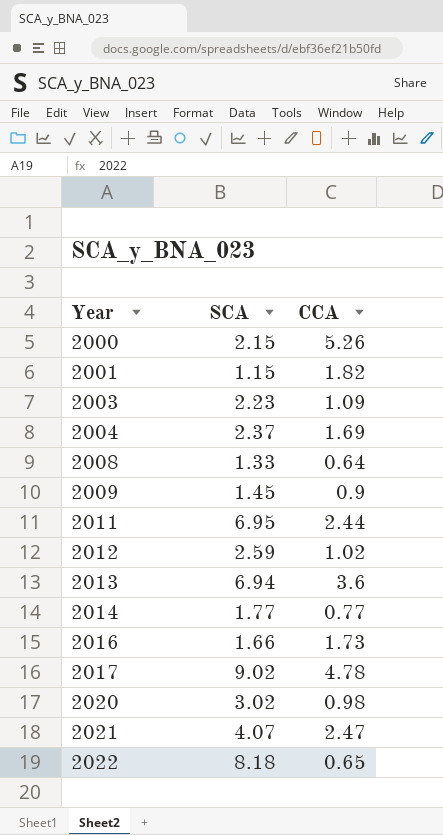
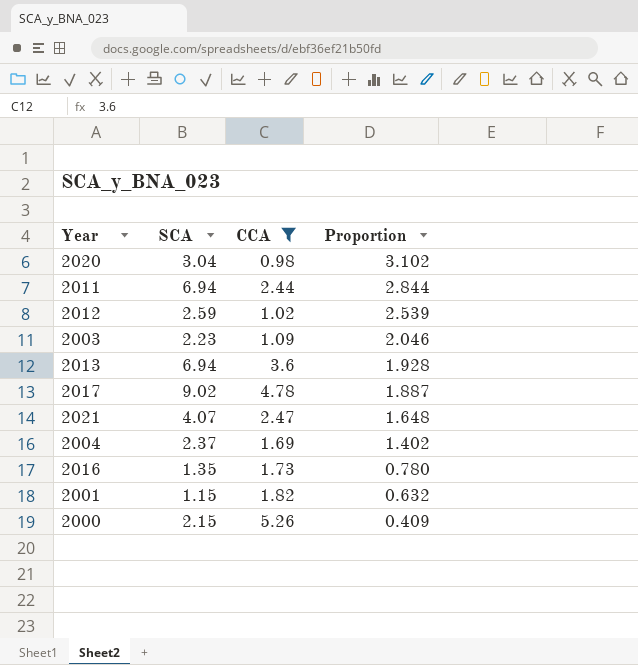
filter: none -> CCA >= 0.98
row order: Year ascending -> Proportion descending
column Proportion | formula: none -> [SCA] / [CCA]
2020 | SCA: 3.02 -> 3.04
2011 | SCA: 6.95 -> 6.94
2016 | SCA: 1.66 -> 1.35

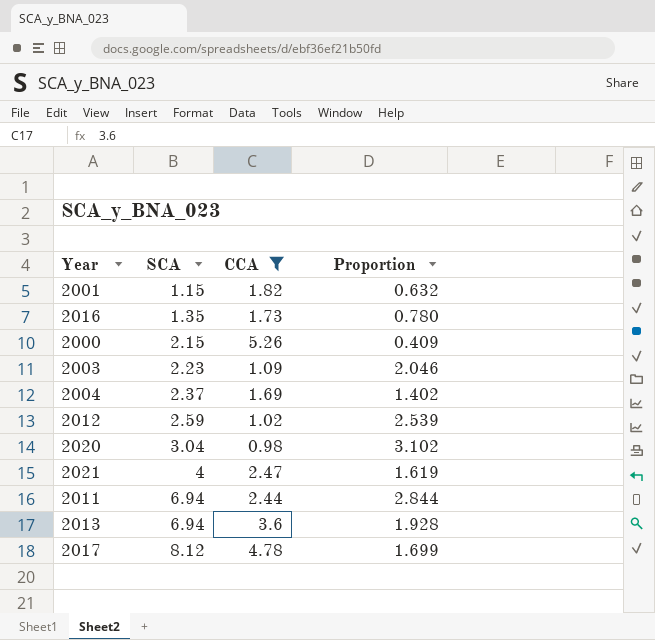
row order: Proportion descending -> SCA ascending
2021 | SCA: 4.07 -> 4
2021 | Proportion: 1.648 -> 1.619
2017 | SCA: 9.02 -> 8.12
2017 | Proportion: 1.887 -> 1.699

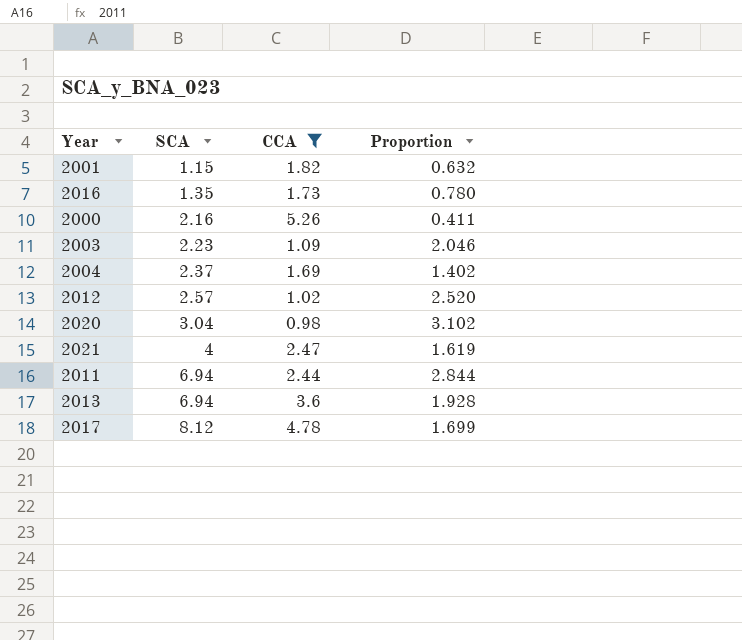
2000 | SCA: 2.15 -> 2.16
2000 | Proportion: 0.409 -> 0.411
2012 | SCA: 2.59 -> 2.57
2012 | Proportion: 2.539 -> 2.520

